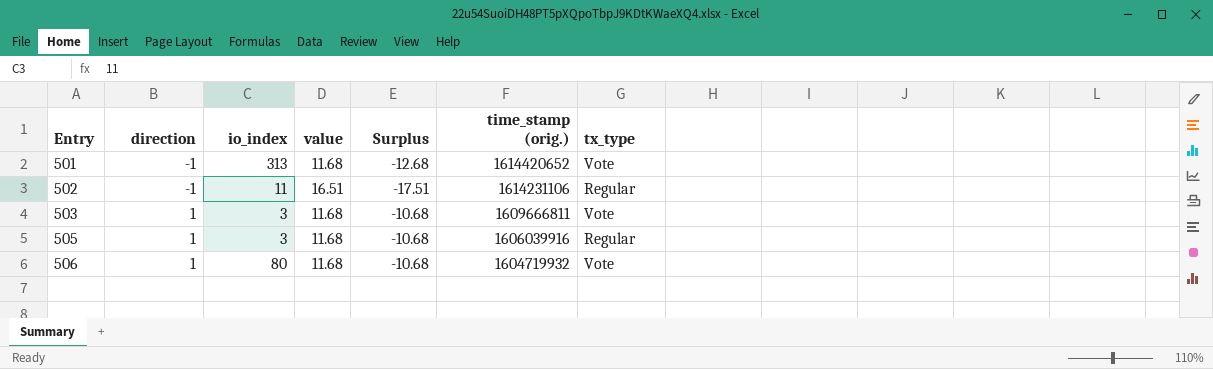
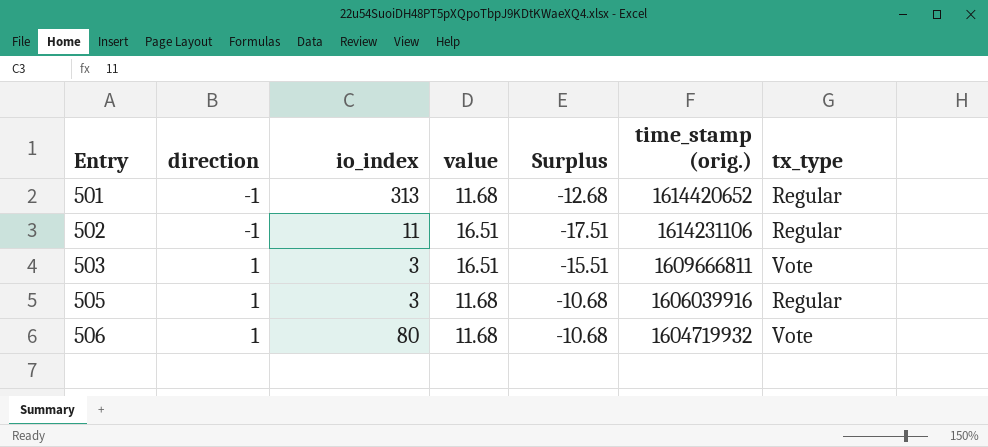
501 | tx_type: Vote -> Regular
503 | value: 11.68 -> 16.51
503 | Surplus: -10.68 -> -15.51

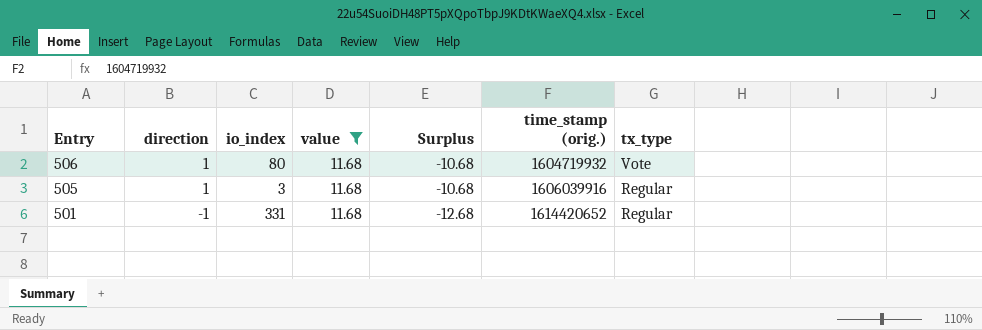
filter: none -> value = 11.68
row order: Entry ascending -> Entry descending
501 | io_index: 313 -> 331

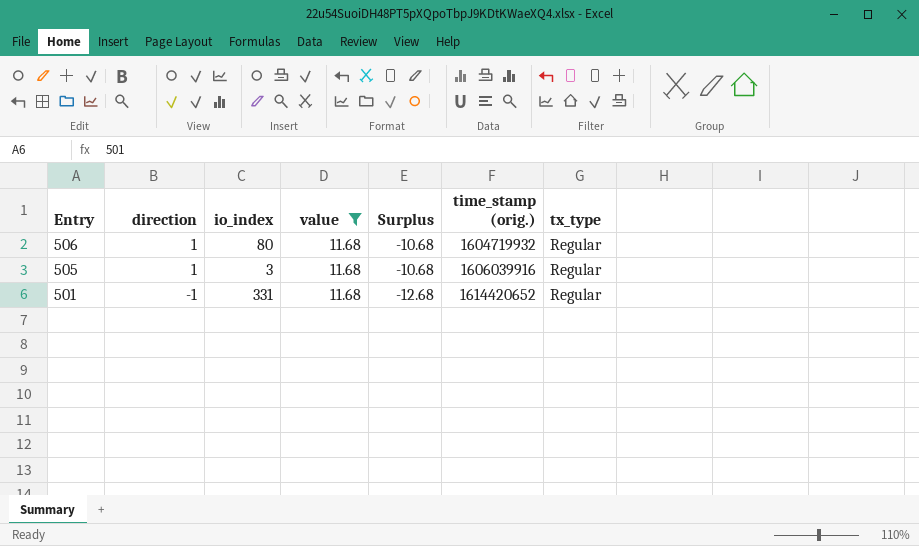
506 | tx_type: Vote -> Regular

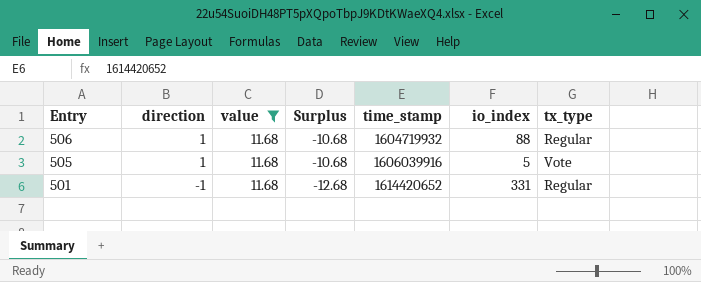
column name: time_stamp (orig.) -> time_stamp
column io_index | position: 3 -> 6
506 | io_index: 80 -> 88
505 | io_index: 3 -> 5
505 | tx_type: Regular -> Vote

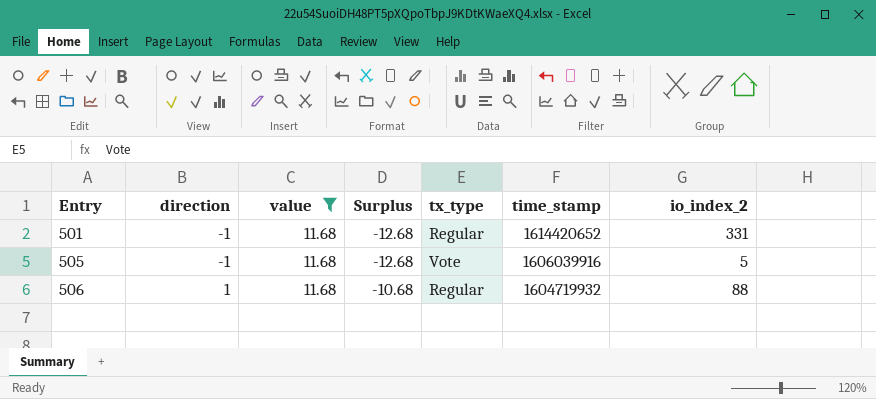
row order: Entry descending -> Entry ascending
column tx_type | position: 7 -> 5
column name: io_index -> io_index_2
505 | direction: 1 -> -1
505 | Surplus: -10.68 -> -12.68

